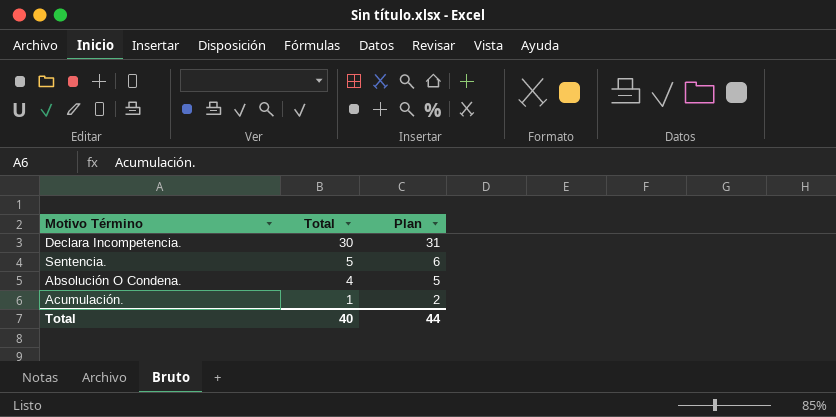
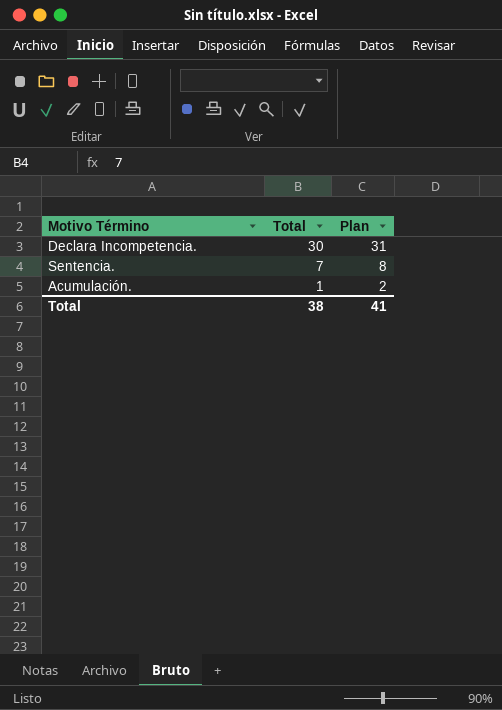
row Absolución O Condena.: 4 | 5 -> none
Sentencia. | Total: 5 -> 7
Sentencia. | Plan: 6 -> 8
Total | Total: 40 -> 38
Total | Plan: 44 -> 41

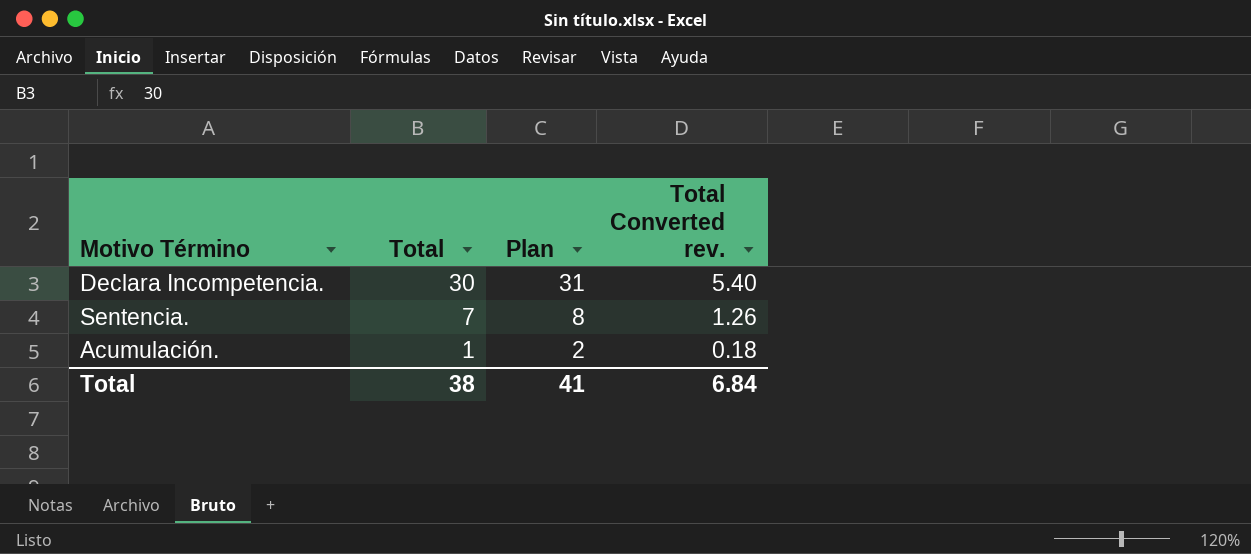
column Total Converted rev. | formula: none -> [Total] * 0.18

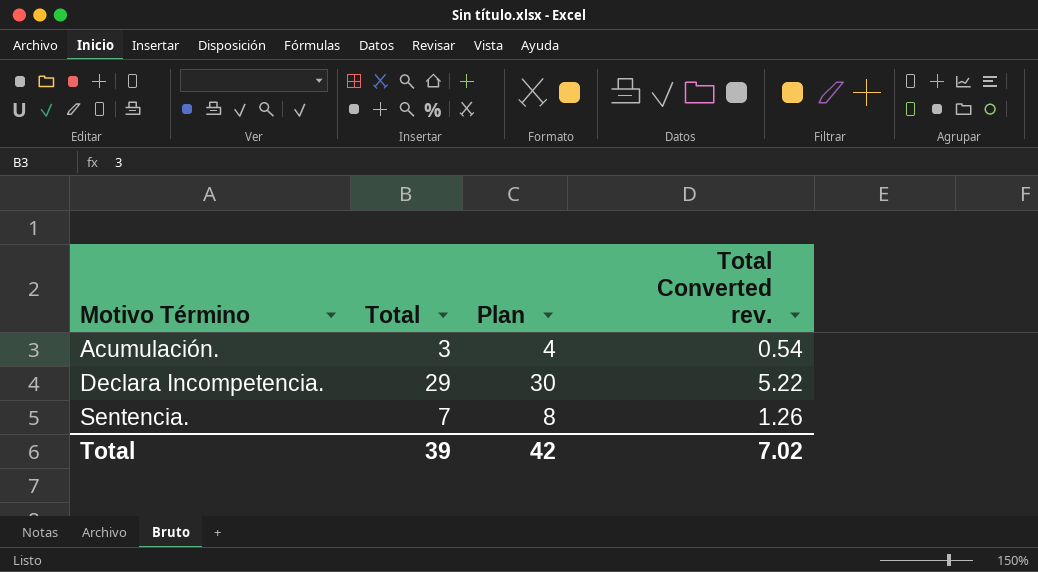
row order: Total descending -> Motivo Término ascending
Acumulación. | Total: 1 -> 3
Acumulación. | Plan: 2 -> 4
Acumulación. | Total Converted rev.: 0.18 -> 0.54
Declara Incompetencia. | Total: 30 -> 29
Declara Incompetencia. | Plan: 31 -> 30
Declara Incompetencia. | Total Converted rev.: 5.40 -> 5.22
Total | Total: 38 -> 39
Total | Plan: 41 -> 42
Total | Total Converted rev.: 6.84 -> 7.02

